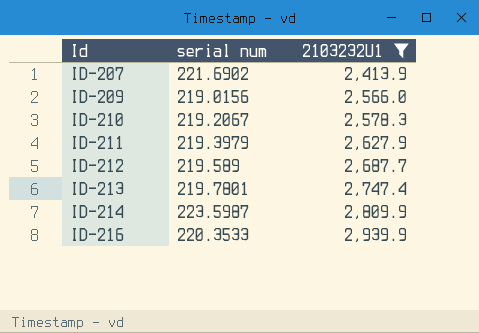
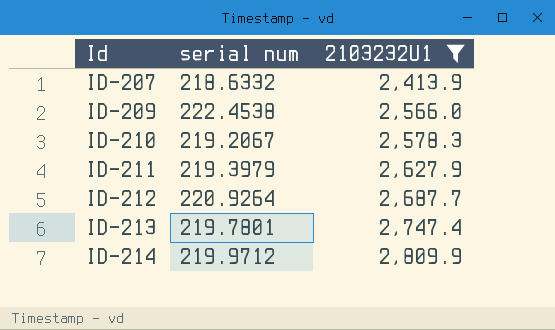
row ID-216: 220.3533 | 2,939.9 -> none
ID-207 | serial num: 221.6902 -> 218.6332
ID-209 | serial num: 219.0156 -> 222.4538
ID-212 | serial num: 219.589 -> 220.9264
ID-214 | serial num: 223.5987 -> 219.9712

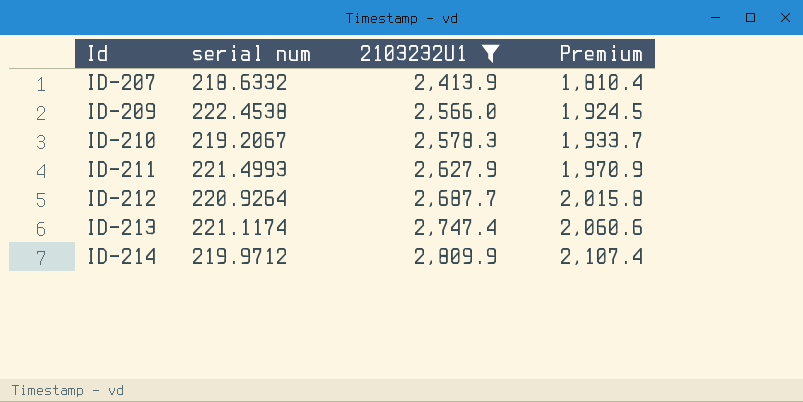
column Premium | formula: none -> [2103232U1] * 0.75
ID-211 | serial num: 219.3979 -> 221.4993
ID-213 | serial num: 219.7801 -> 221.1174

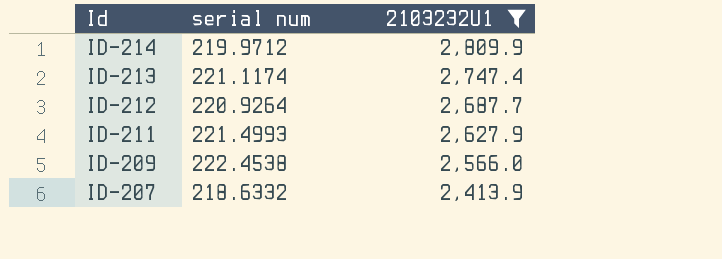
row order: Id ascending -> Id descending
column Premium | formula: [2103232U1] * 0.75 -> none
row ID-210: 219.2067 | 2,578.3 | 1,933.7 -> none

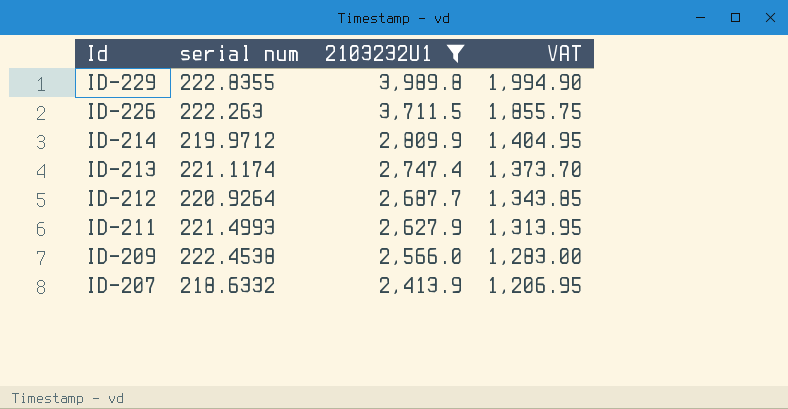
column VAT | formula: none -> [2103232U1] * 0.5
row ID-229: none -> 222.8355 | 3,989.8 | 1,994.90
row ID-226: none -> 222.263 | 3,711.5 | 1,855.75

